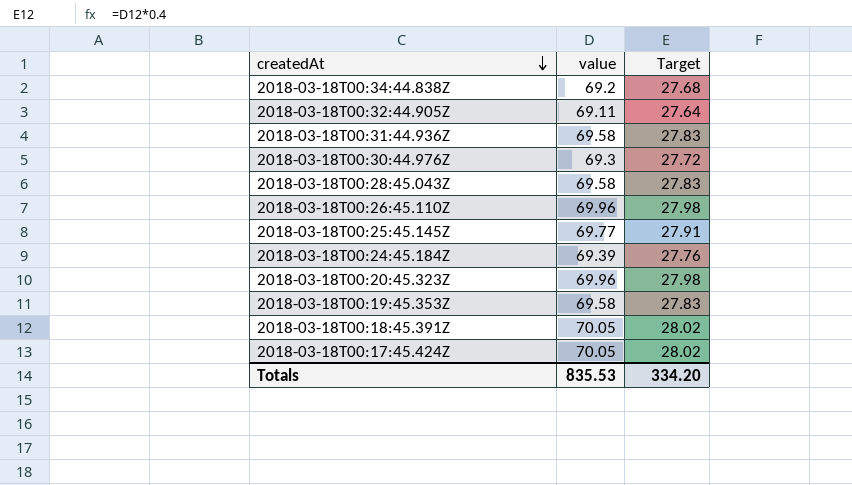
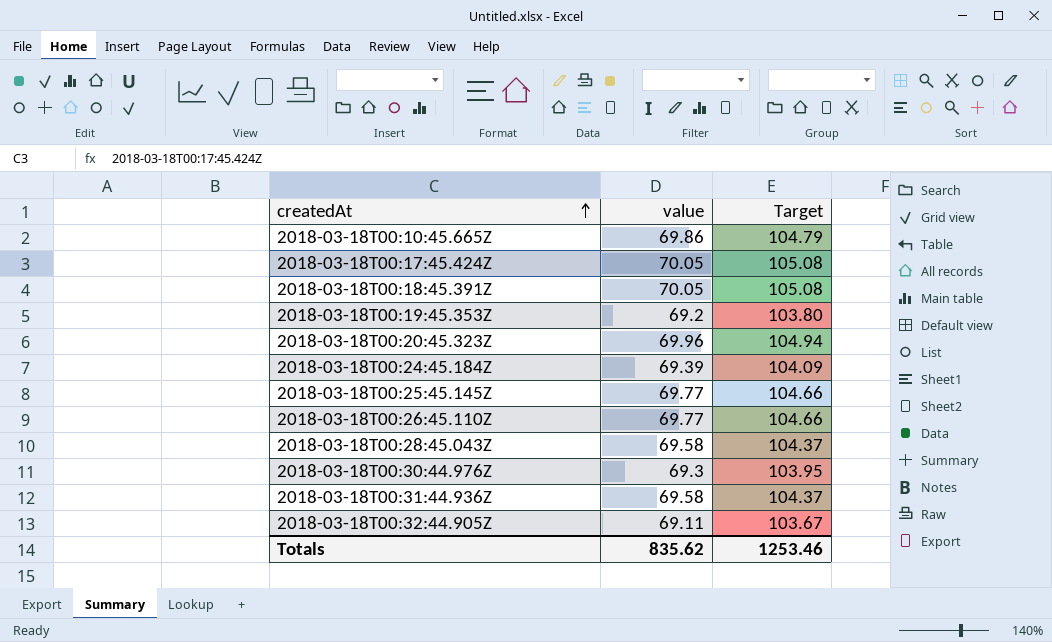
row order: createdAt descending -> createdAt ascending
column Target | formula: [value] * 0.4 -> [value] * 1.5
row 2018-03-18T00:34:44.838Z: 69.2 | 27.68 -> none
row 2018-03-18T00:10:45.665Z: none -> 69.86 | 104.79
2018-03-18T00:19:45.353Z | value: 69.58 -> 69.2
2018-03-18T00:26:45.110Z | value: 69.96 -> 69.77
Totals | value: 835.53 -> 835.62
Totals | Target: 334.20 -> 1253.46

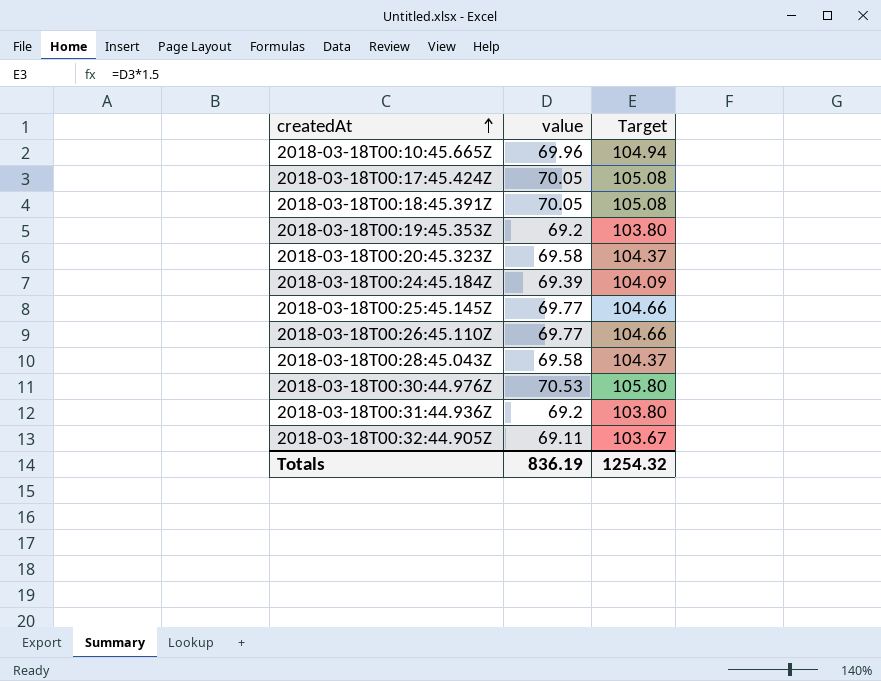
2018-03-18T00:10:45.665Z | value: 69.86 -> 69.96
2018-03-18T00:10:45.665Z | Target: 104.79 -> 104.94
2018-03-18T00:20:45.323Z | value: 69.96 -> 69.58
2018-03-18T00:20:45.323Z | Target: 104.94 -> 104.37
2018-03-18T00:30:44.976Z | value: 69.3 -> 70.53
2018-03-18T00:30:44.976Z | Target: 103.95 -> 105.80
2018-03-18T00:31:44.936Z | value: 69.58 -> 69.2
2018-03-18T00:31:44.936Z | Target: 104.37 -> 103.80
Totals | value: 835.62 -> 836.19
Totals | Target: 1253.46 -> 1254.32

